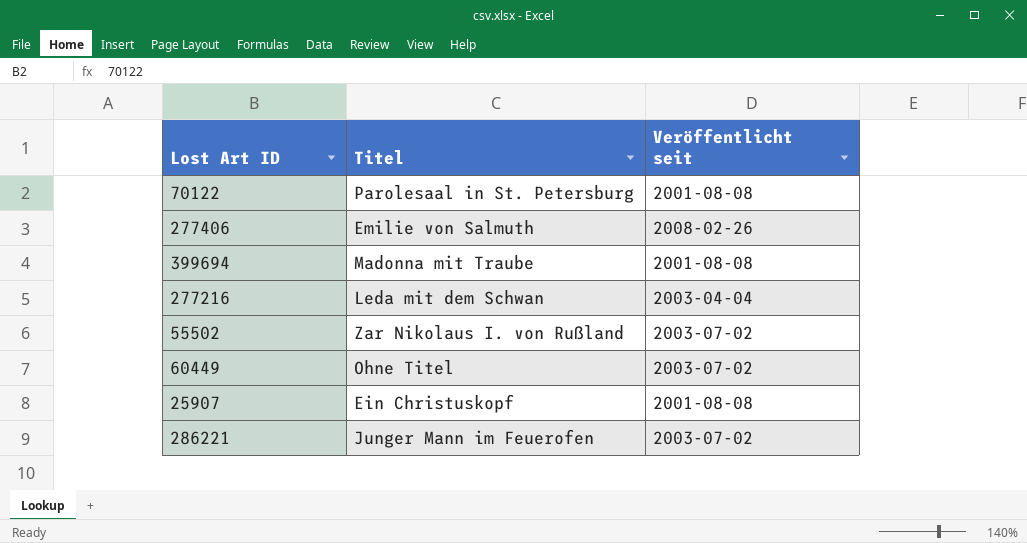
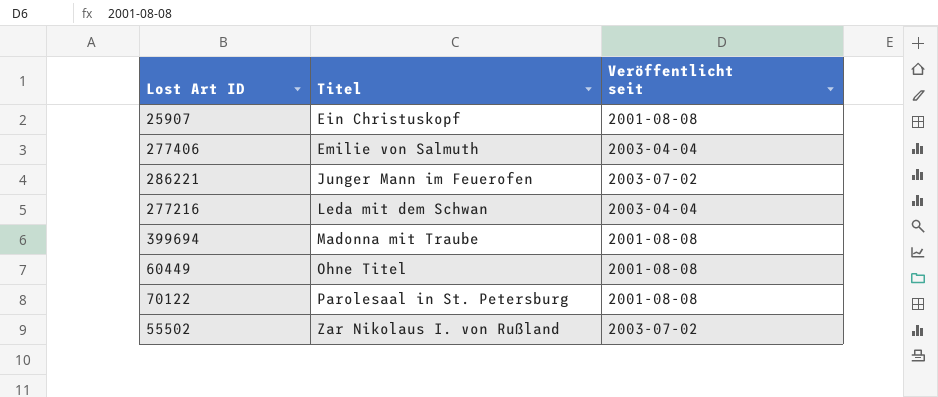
row order: none -> Titel ascending
277406 | Veröffentlicht seit: 2008-02-26 -> 2003-04-04
60449 | Veröffentlicht seit: 2003-07-02 -> 2001-08-08

